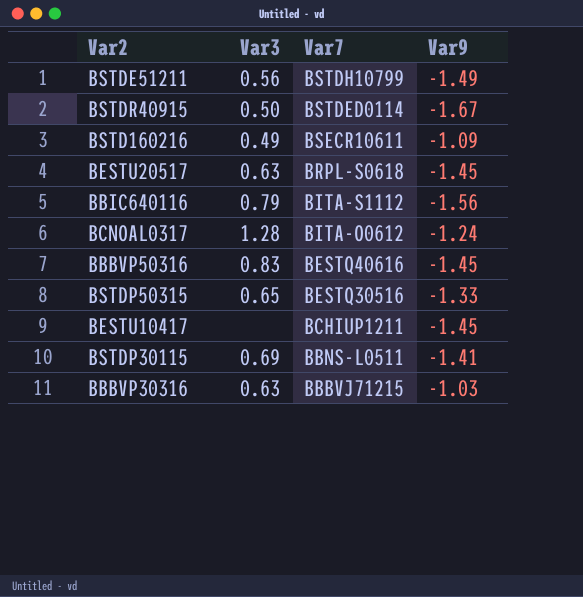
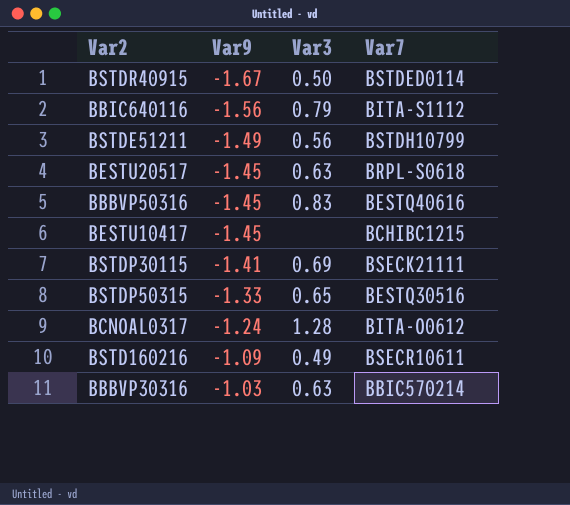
row order: Var7 descending -> Var9 ascending
column Var9 | position: 4 -> 2
BESTU10417 | Var7: BCHIUP1211 -> BCHIBC1215
BSTDP30115 | Var7: BBNS-L0511 -> BSECK21111
BBBVP30316 | Var7: BBBVJ71215 -> BBIC570214

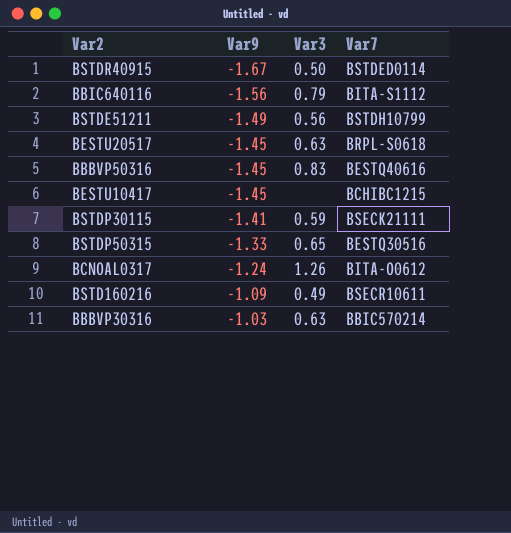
BSTDP30115 | Var3: 0.69 -> 0.59
BCNOAL0317 | Var3: 1.28 -> 1.26

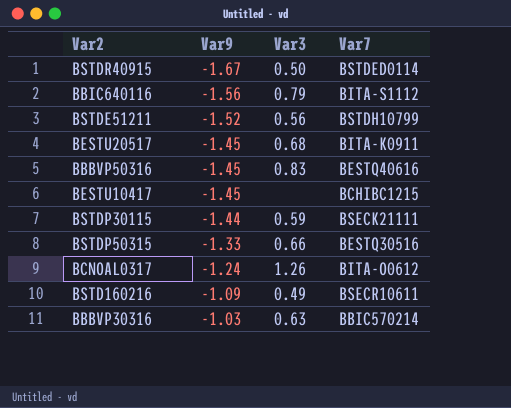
BSTDE51211 | Var9: -1.49 -> -1.52
BESTU20517 | Var3: 0.63 -> 0.68
BESTU20517 | Var7: BRPL-S0618 -> BITA-K0911
BSTDP30115 | Var9: -1.41 -> -1.44
BSTDP50315 | Var3: 0.65 -> 0.66

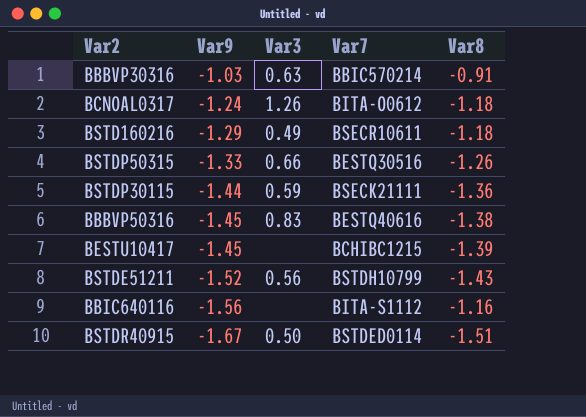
row order: Var9 ascending -> Var9 descending
column Var8 | position: none -> 5
row BESTU20517: -1.45 | 0.68 | BITA-K0911 -> none
BSTD160216 | Var9: -1.09 -> -1.29
BBIC640116 | Var3: 0.79 -> none

